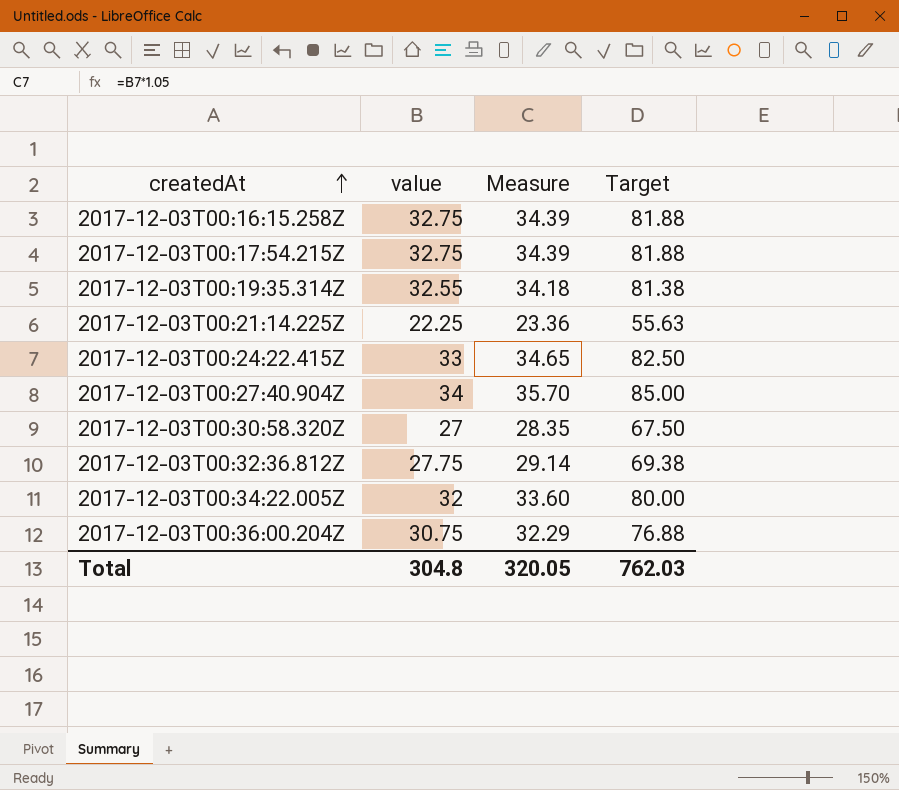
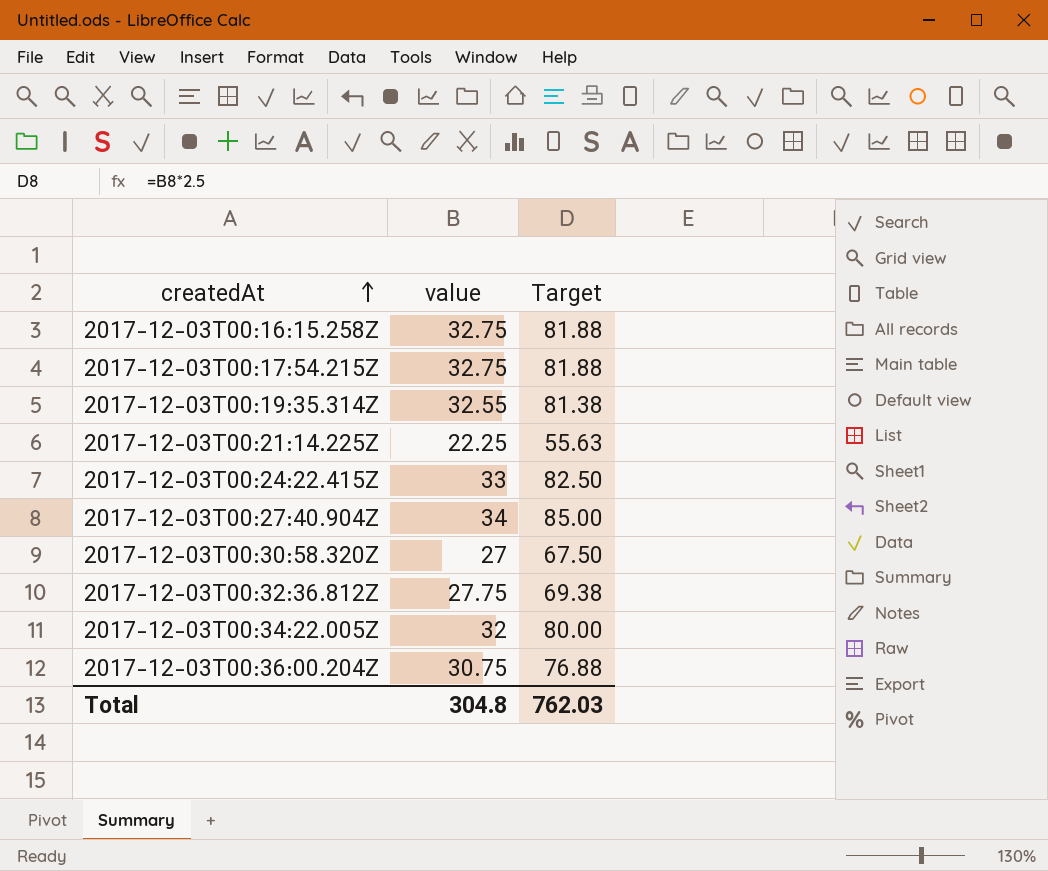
column Measure | formula: [value] * 1.05 -> none

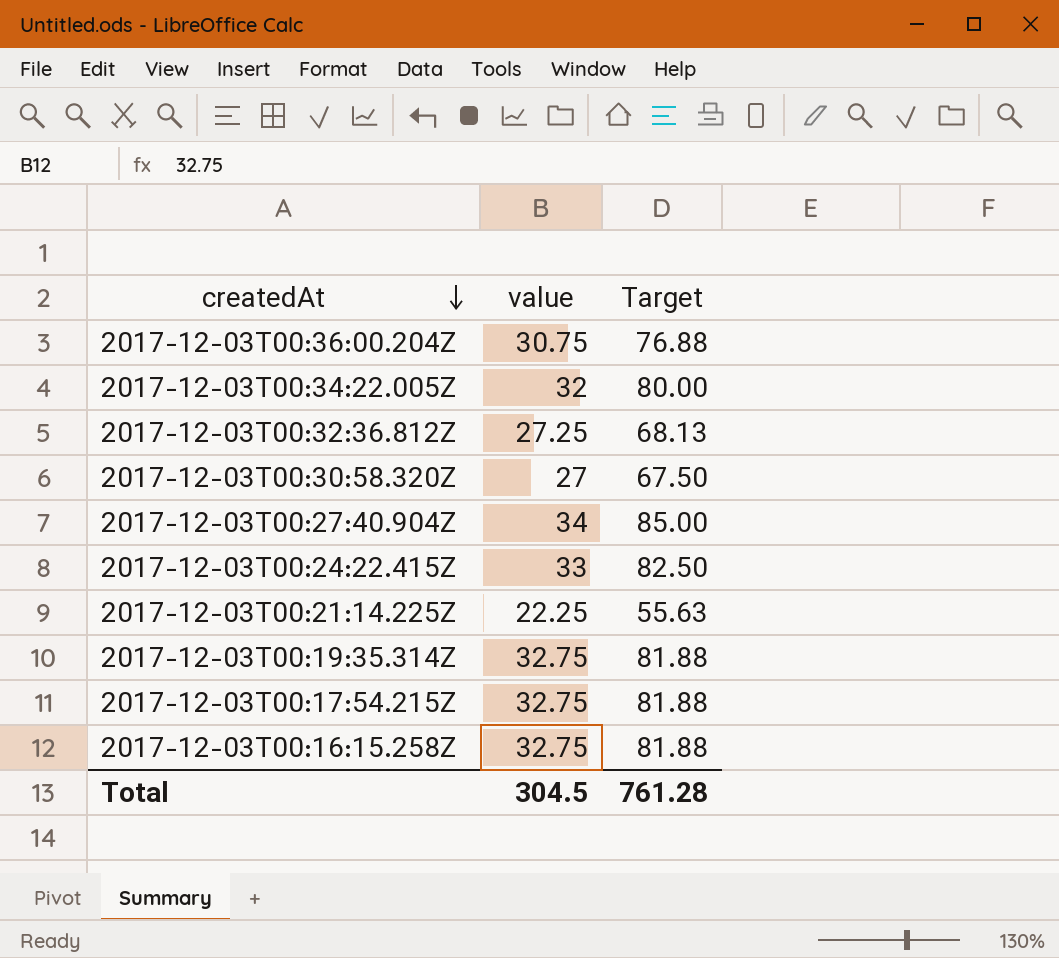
row order: createdAt ascending -> createdAt descending
2017-12-03T00:32:36.812Z | value: 27.75 -> 27.25
2017-12-03T00:32:36.812Z | Target: 69.38 -> 68.13
2017-12-03T00:19:35.314Z | value: 32.55 -> 32.75
2017-12-03T00:19:35.314Z | Target: 81.38 -> 81.88
Total | value: 304.8 -> 304.5
Total | Target: 762.03 -> 761.28

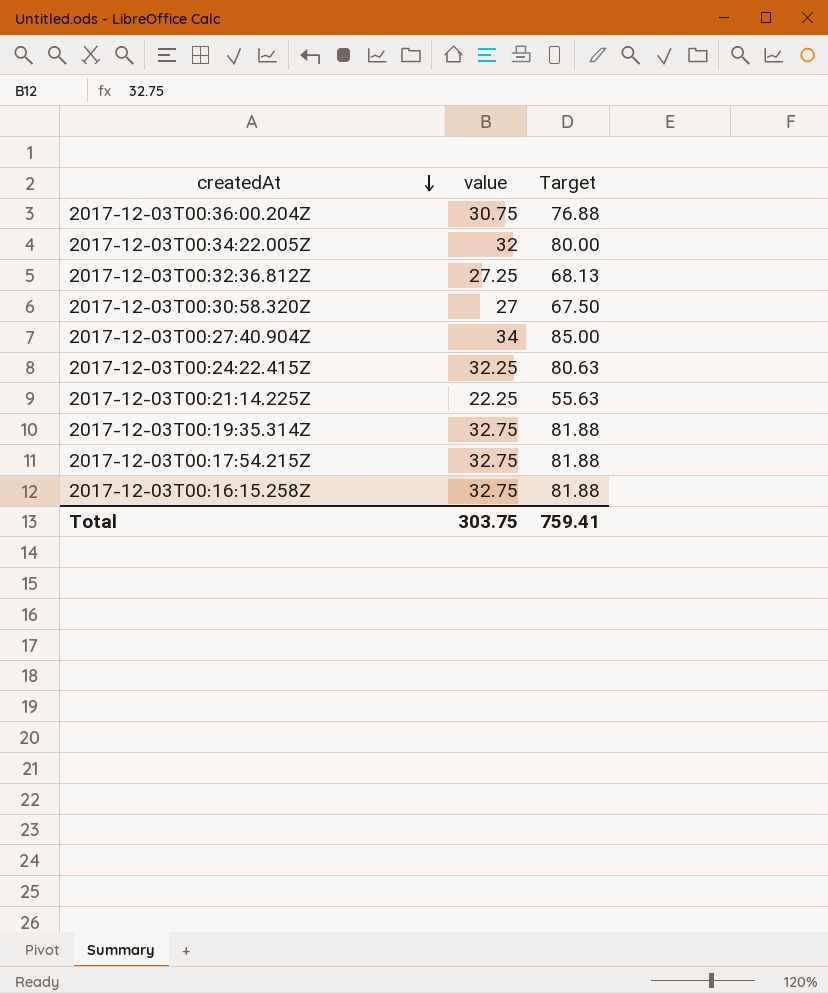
2017-12-03T00:24:22.415Z | value: 33 -> 32.25
2017-12-03T00:24:22.415Z | Target: 82.50 -> 80.63
Total | value: 304.5 -> 303.75
Total | Target: 761.28 -> 759.41

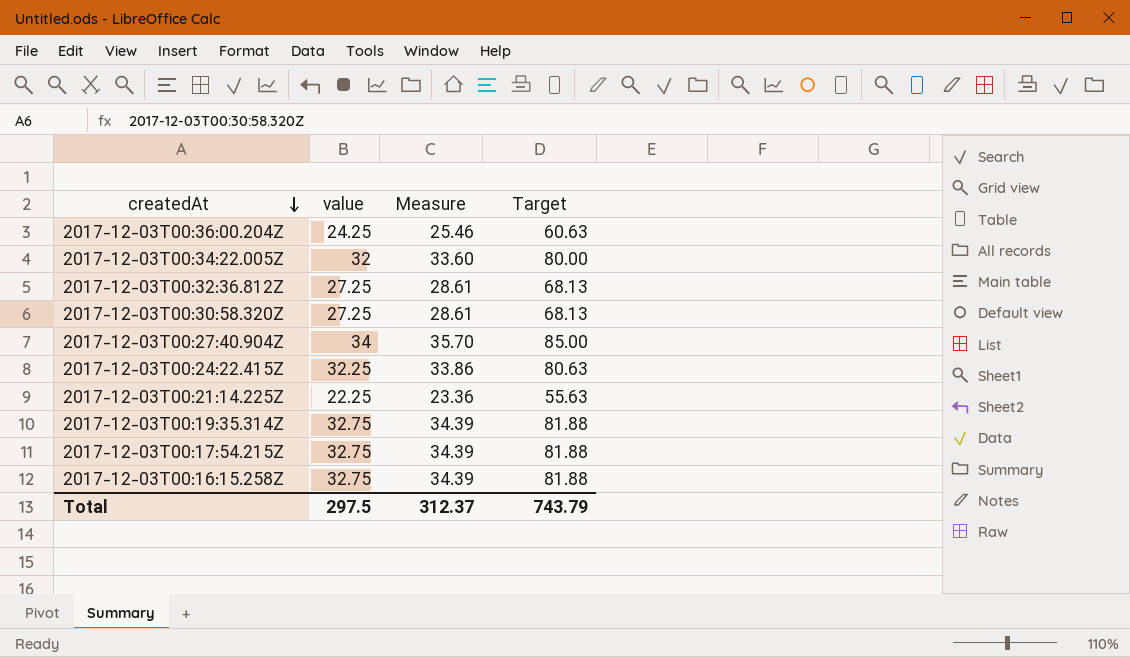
column Measure | formula: none -> [value] * 1.05
2017-12-03T00:36:00.204Z | value: 30.75 -> 24.25
2017-12-03T00:36:00.204Z | Target: 76.88 -> 60.63
2017-12-03T00:30:58.320Z | value: 27 -> 27.25
2017-12-03T00:30:58.320Z | Target: 67.50 -> 68.13
Total | value: 303.75 -> 297.5
Total | Target: 759.41 -> 743.79

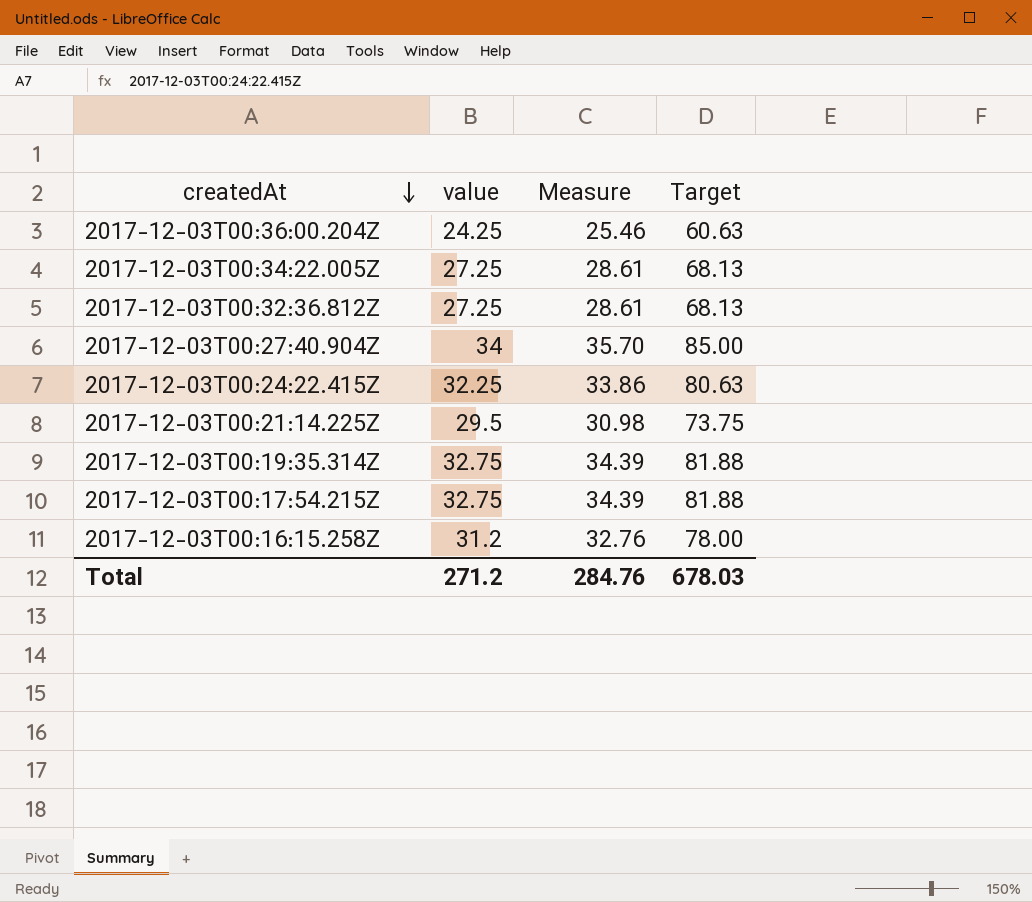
row 2017-12-03T00:30:58.320Z: 27.25 | 28.61 | 68.13 -> none
2017-12-03T00:34:22.005Z | value: 32 -> 27.25
2017-12-03T00:34:22.005Z | Measure: 33.60 -> 28.61
2017-12-03T00:34:22.005Z | Target: 80.00 -> 68.13
2017-12-03T00:21:14.225Z | value: 22.25 -> 29.5
2017-12-03T00:21:14.225Z | Measure: 23.36 -> 30.98
2017-12-03T00:21:14.225Z | Target: 55.63 -> 73.75
2017-12-03T00:16:15.258Z | value: 32.75 -> 31.2
2017-12-03T00:16:15.258Z | Measure: 34.39 -> 32.76
2017-12-03T00:16:15.258Z | Target: 81.88 -> 78.00
Total | value: 297.5 -> 271.2
Total | Measure: 312.37 -> 284.76
Total | Target: 743.79 -> 678.03

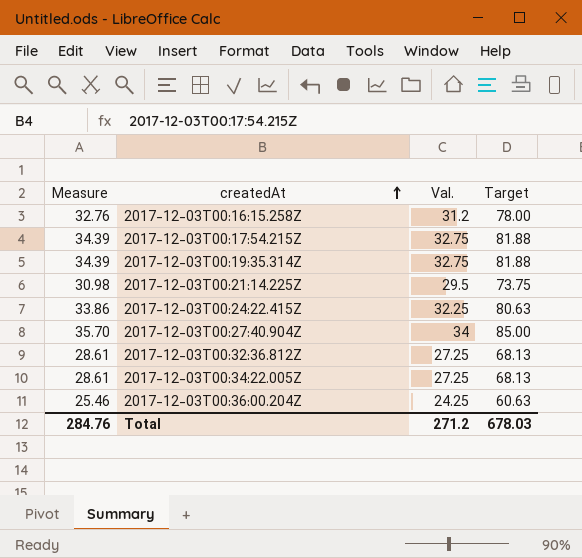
row order: createdAt descending -> createdAt ascending
column Measure | position: 3 -> 1
column name: value -> Val.

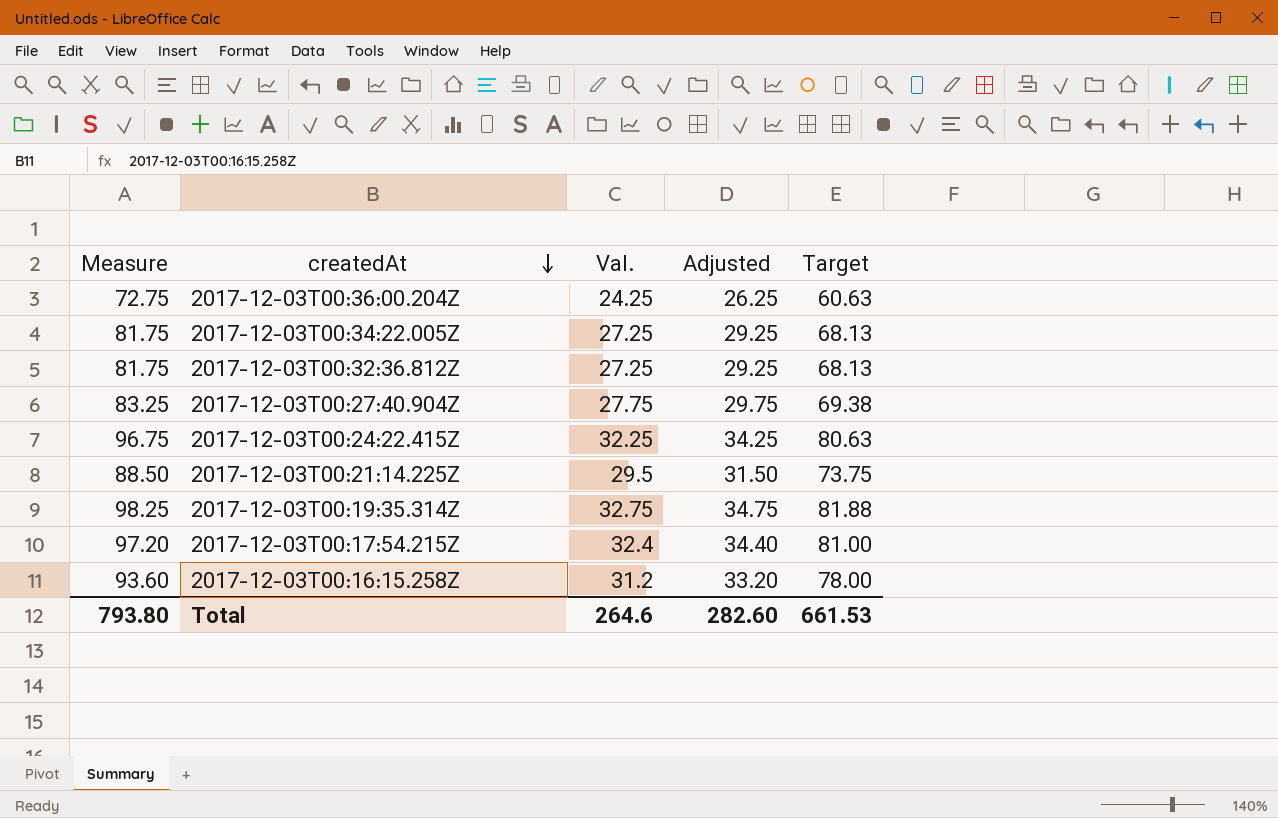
row order: createdAt ascending -> createdAt descending
column Measure | formula: [Val.] * 1.05 -> [Val.] * 3
column Adjusted | formula: none -> [Val.] + 2
2017-12-03T00:27:40.904Z | Val.: 34 -> 27.75
2017-12-03T00:27:40.904Z | Target: 85.00 -> 69.38
2017-12-03T00:17:54.215Z | Val.: 32.75 -> 32.4
2017-12-03T00:17:54.215Z | Target: 81.88 -> 81.00
Total | Measure: 284.76 -> 793.80
Total | Val.: 271.2 -> 264.6
Total | Target: 678.03 -> 661.53

